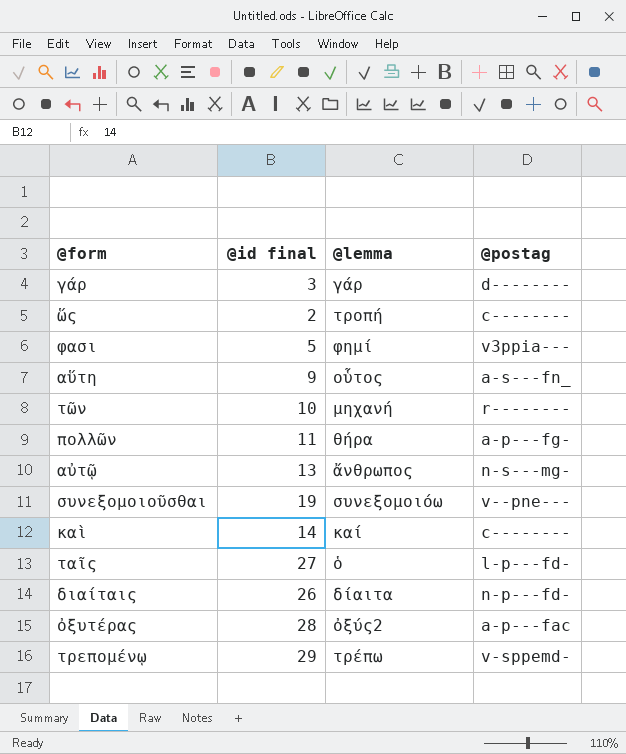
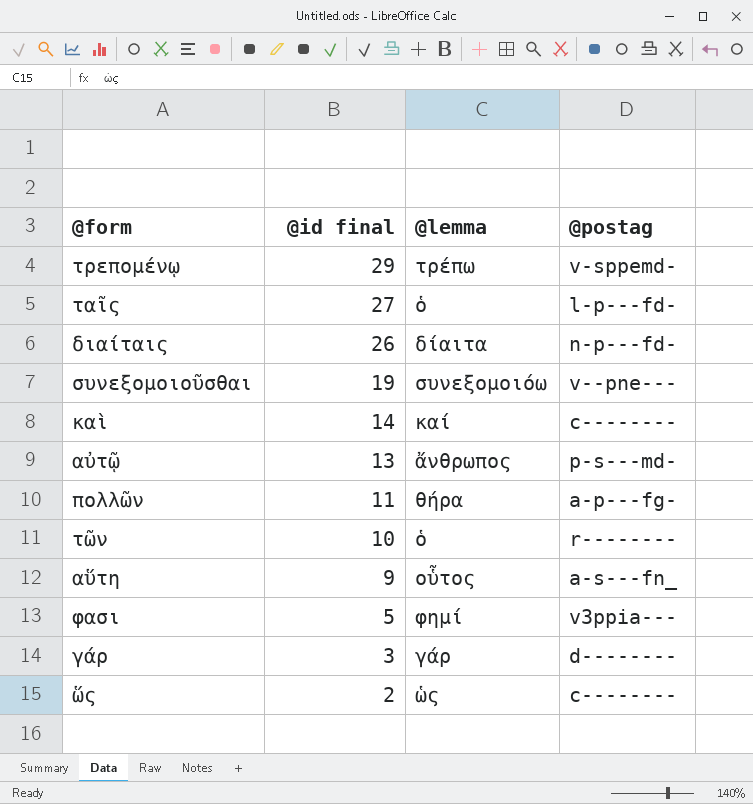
row order: none -> @id final descending
row ὀξυτέρας: 28 | ὀξύς2 | a-p---fac -> none
αὐτῷ | @postag: n-s---mg- -> p-s---md-
τῶν | @lemma: μηχανή -> ὁ
ὥς | @lemma: τροπή -> ὡς

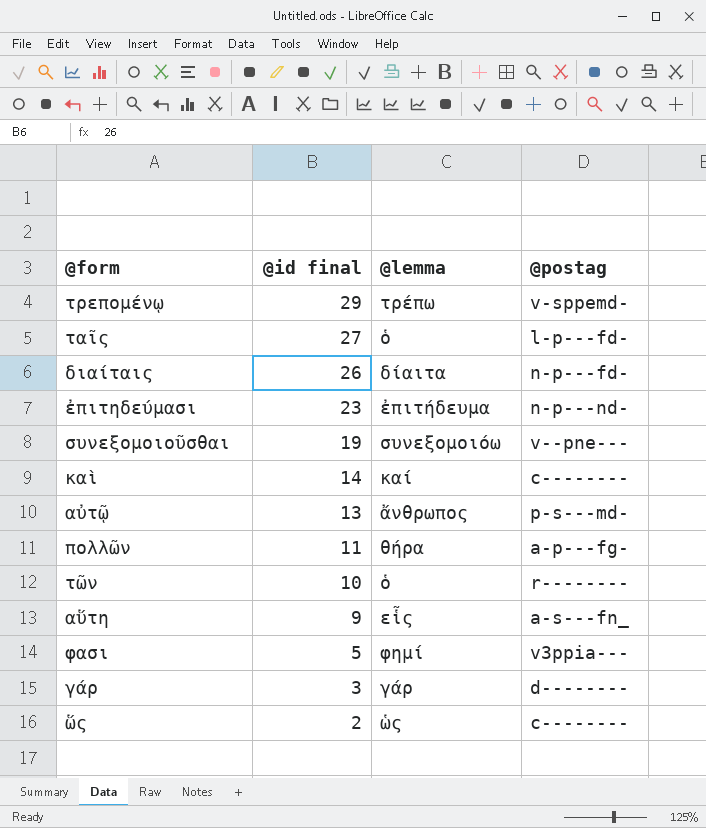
row ἐπιτηδεύμασι: none -> 23 | ἐπιτήδευμα | n-p---nd-
αὕτη | @lemma: οὗτος -> εἷς

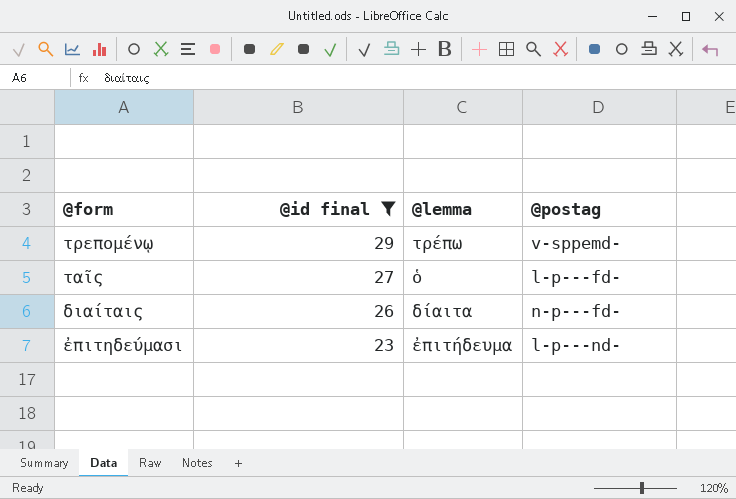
filter: none -> @id final >= 23
ἐπιτηδεύμασι | @postag: n-p---nd- -> l-p---nd-

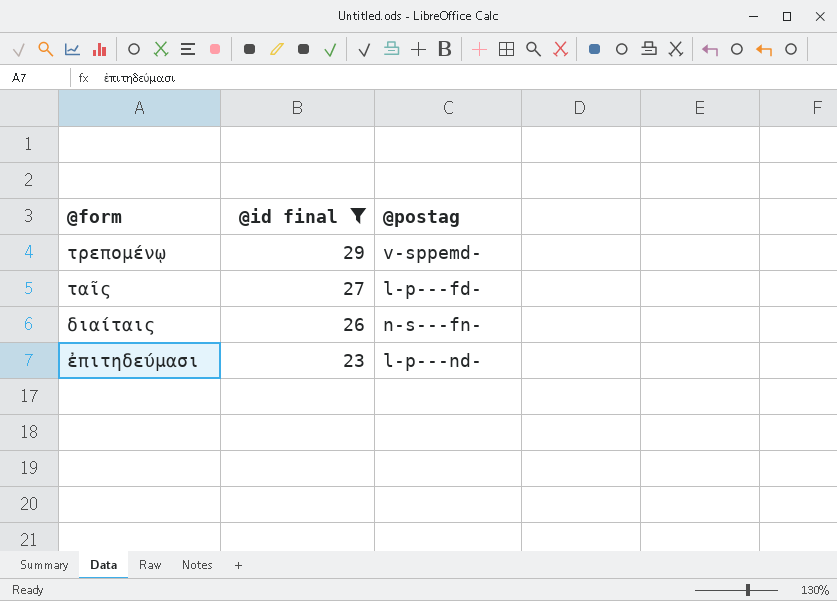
column @lemma | position: 3 -> none
διαίταις | @postag: n-p---fd- -> n-s---fn-

